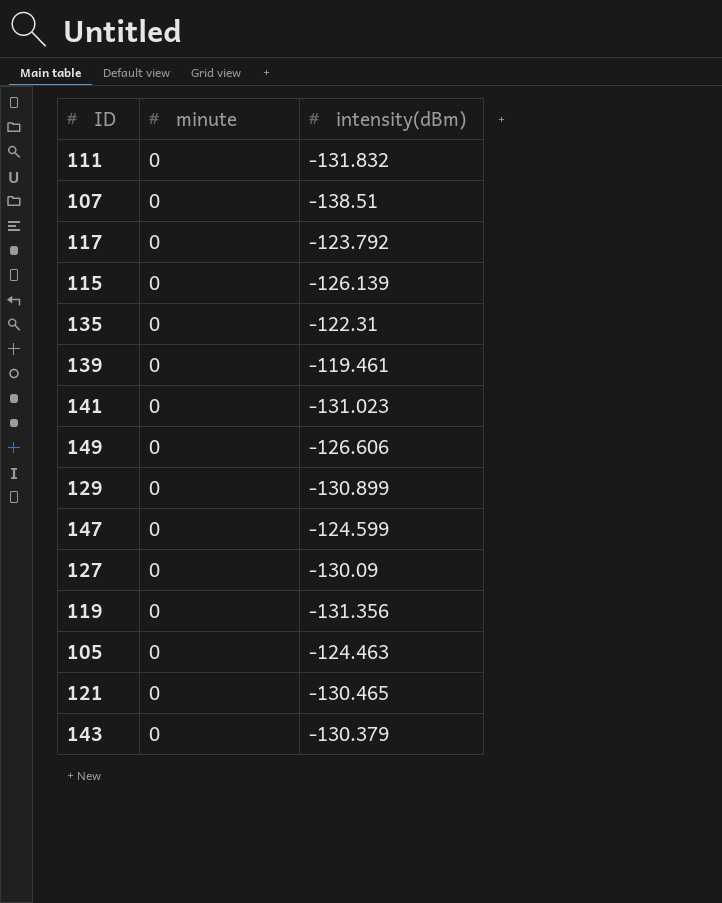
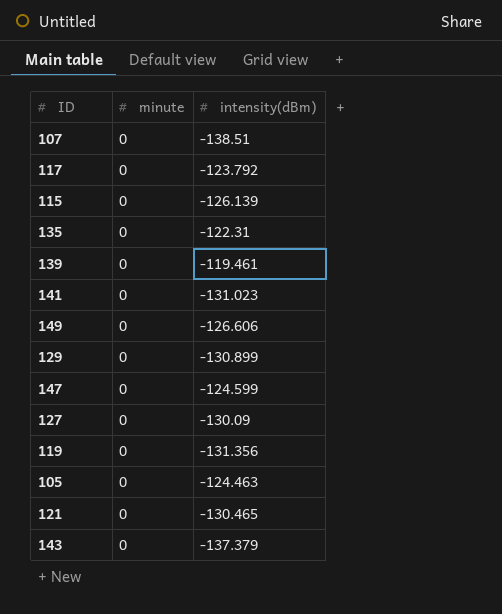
row 111: 0 | -131.832 -> none
143 | intensity(dBm): -130.379 -> -137.379

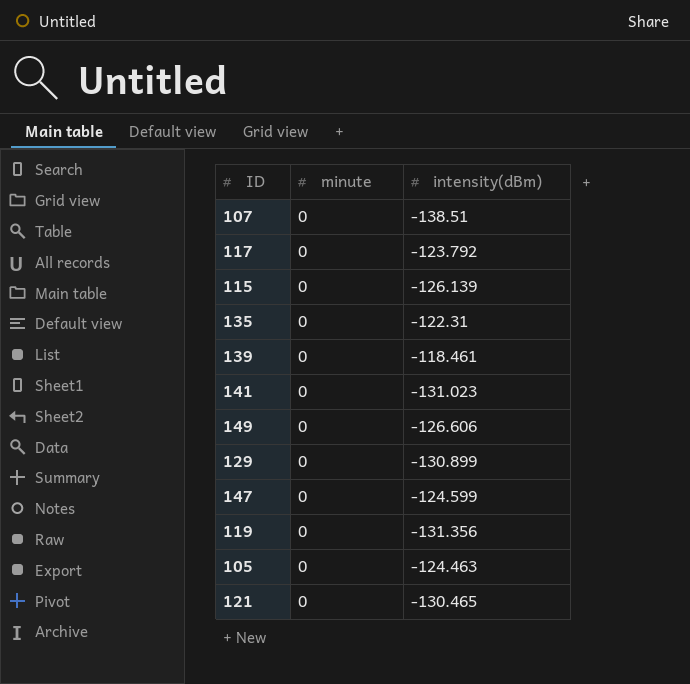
row 127: 0 | -130.09 -> none
row 143: 0 | -137.379 -> none
139 | intensity(dBm): -119.461 -> -118.461

